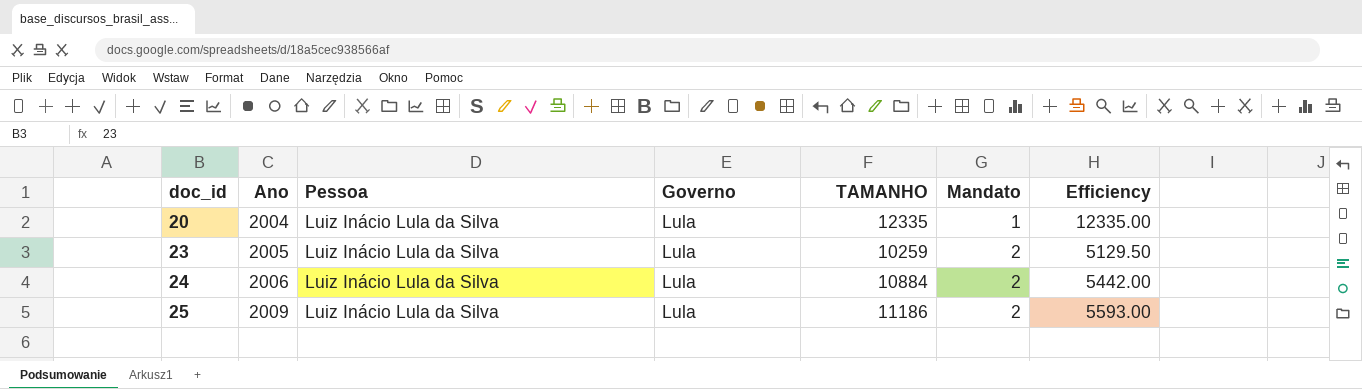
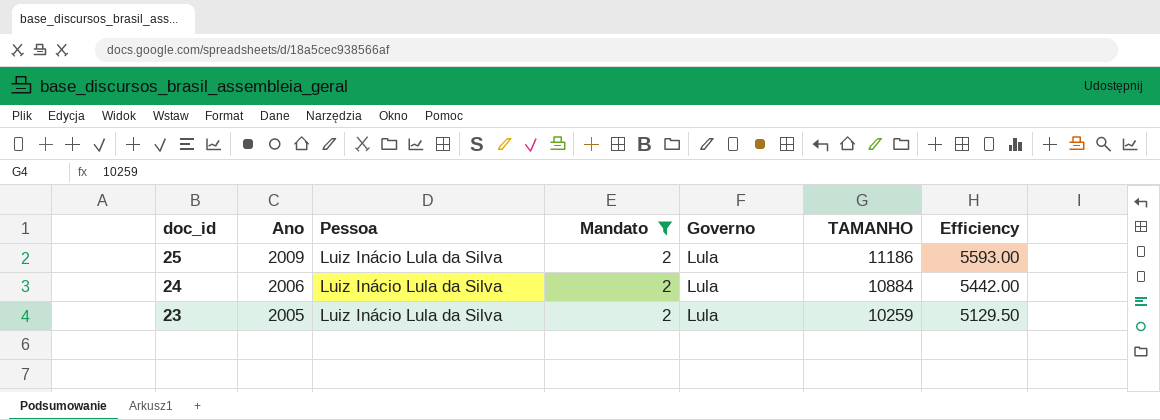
filter: none -> Mandato = 2
row order: doc_id ascending -> doc_id descending
column Mandato | position: 6 -> 4

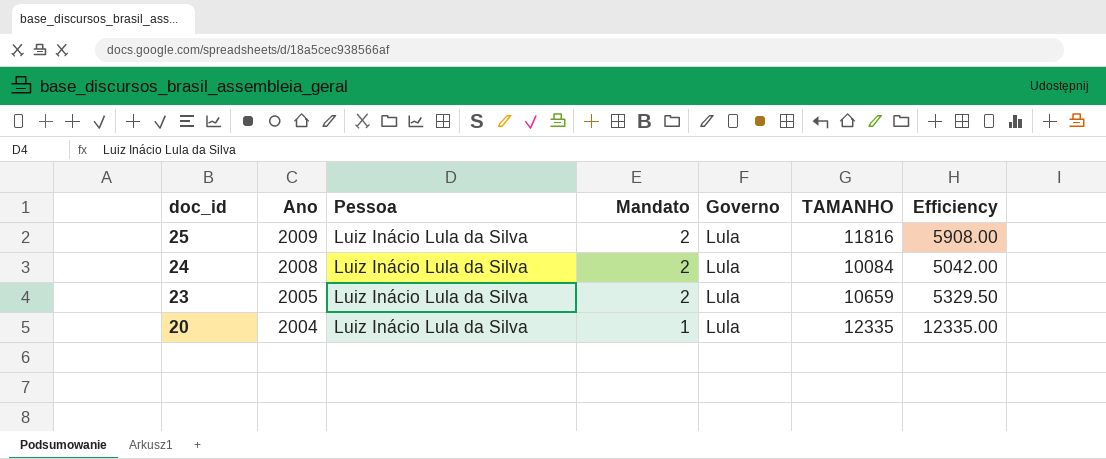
filter: Mandato = 2 -> none
25 | TAMANHO: 11186 -> 11816
25 | Efficiency: 5593.00 -> 5908.00
24 | Ano: 2006 -> 2008
24 | TAMANHO: 10884 -> 10084
24 | Efficiency: 5442.00 -> 5042.00
23 | TAMANHO: 10259 -> 10659
23 | Efficiency: 5129.50 -> 5329.50

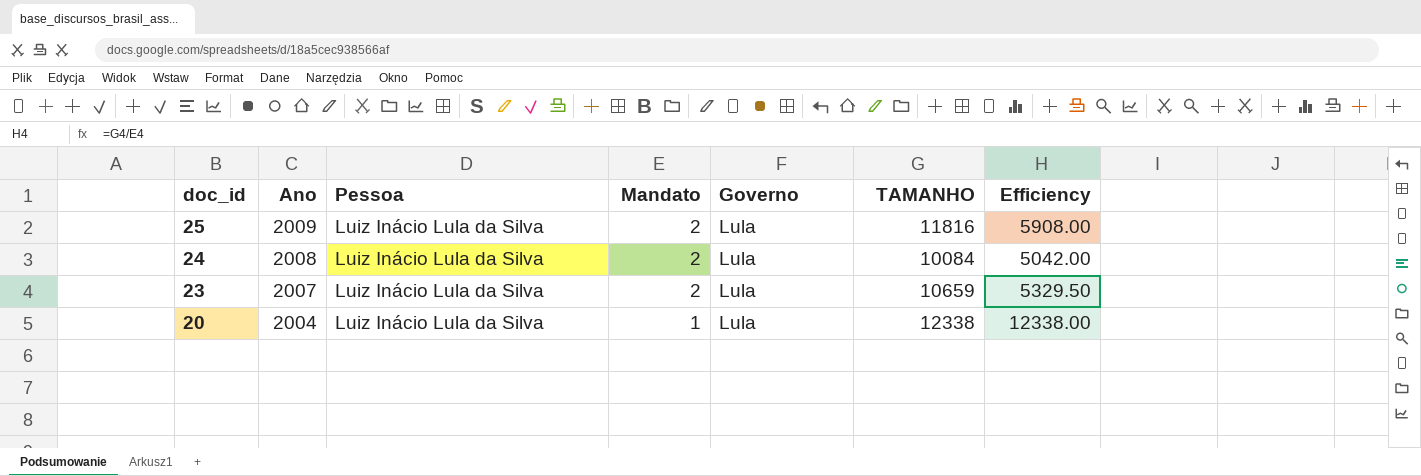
23 | Ano: 2005 -> 2007
20 | TAMANHO: 12335 -> 12338
20 | Efficiency: 12335.00 -> 12338.00

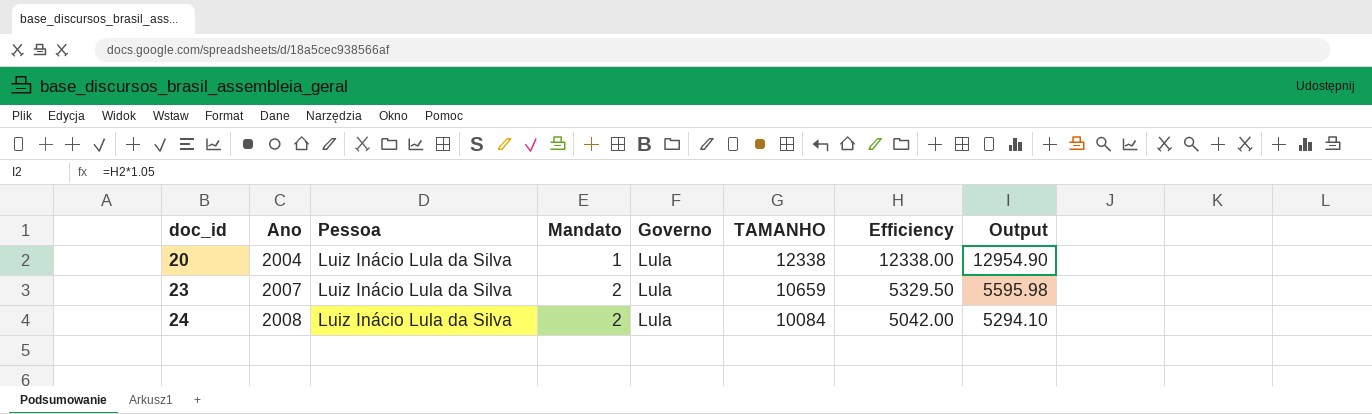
row order: doc_id descending -> doc_id ascending
column Output | formula: none -> [Efficiency] * 1.05
row 25: 2009 | Luiz Inácio Lula da Silva | 2 | Lula | 11816 | 5908.00 -> none

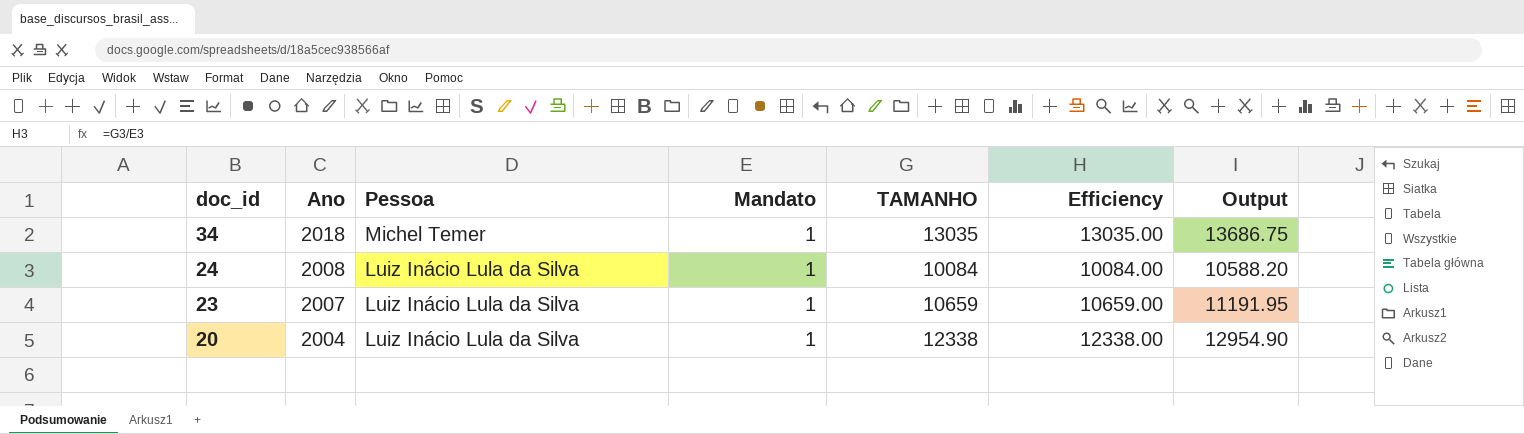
row order: doc_id ascending -> doc_id descending
column Governo | position: 5 -> none
row 34: none -> 2018 | Michel Temer | 1 | 13035 | 13035.00 | 13686.75
24 | Mandato: 2 -> 1
24 | Efficiency: 5042.00 -> 10084.00
24 | Output: 5294.10 -> 10588.20
23 | Mandato: 2 -> 1
23 | Efficiency: 5329.50 -> 10659.00
23 | Output: 5595.98 -> 11191.95

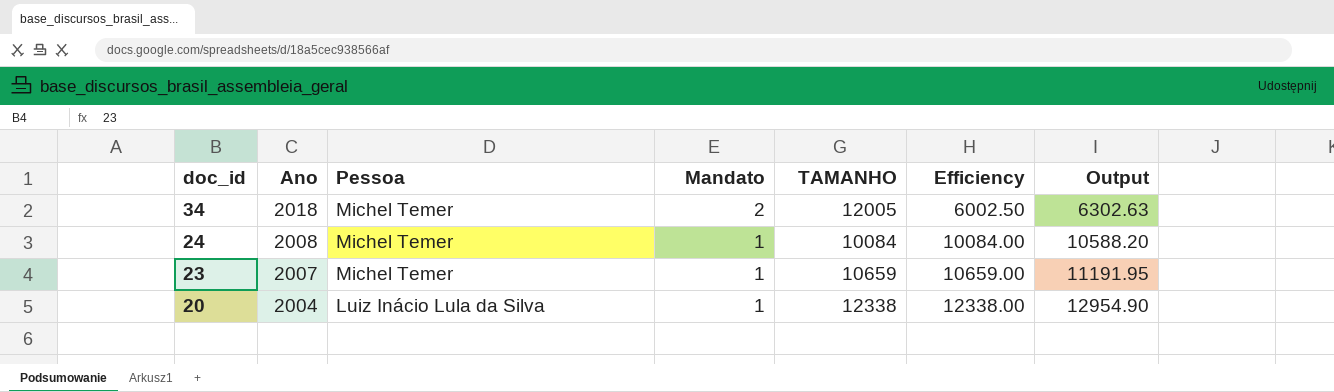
34 | Mandato: 1 -> 2
34 | TAMANHO: 13035 -> 12005
34 | Efficiency: 13035.00 -> 6002.50
34 | Output: 13686.75 -> 6302.63
24 | Pessoa: Luiz Inácio Lula da Silva -> Michel Temer
23 | Pessoa: Luiz Inácio Lula da Silva -> Michel Temer

